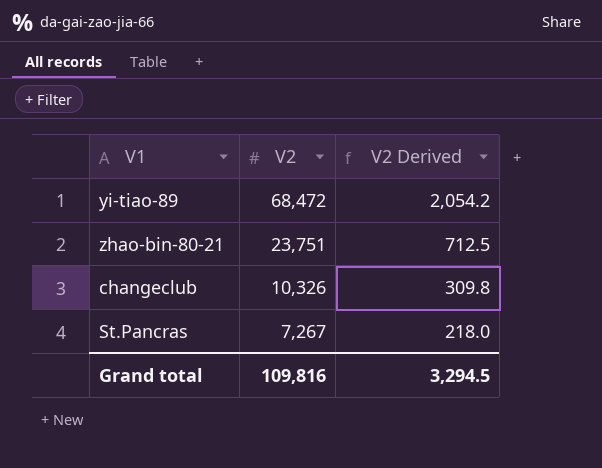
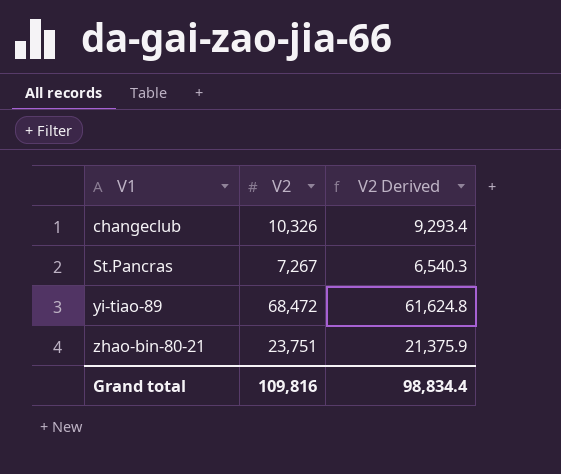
row order: V2 descending -> V1 ascending
column V2 Derived | formula: [V2] * 0.03 -> [V2] * 0.9
Grand total | V2 Derived: 3,294.5 -> 98,834.4

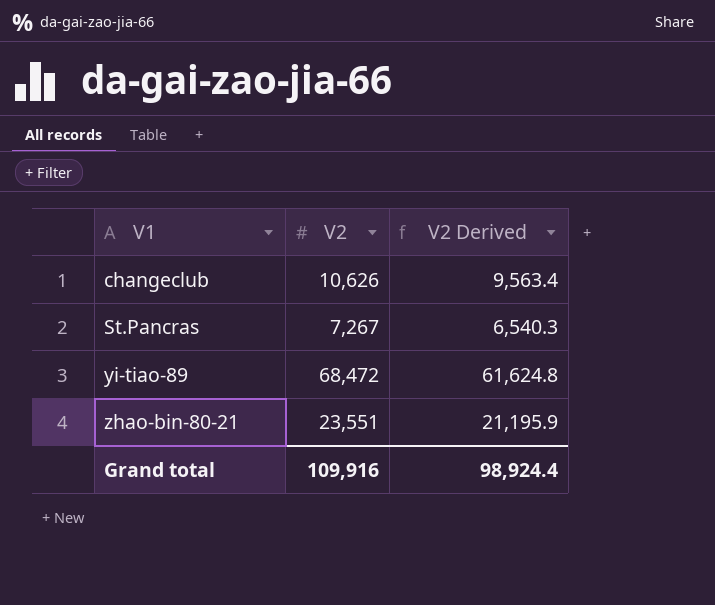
changeclub | V2: 10,326 -> 10,626
changeclub | V2 Derived: 9,293.4 -> 9,563.4
zhao-bin-80-21 | V2: 23,751 -> 23,551
zhao-bin-80-21 | V2 Derived: 21,375.9 -> 21,195.9
Grand total | V2: 109,816 -> 109,916
Grand total | V2 Derived: 98,834.4 -> 98,924.4

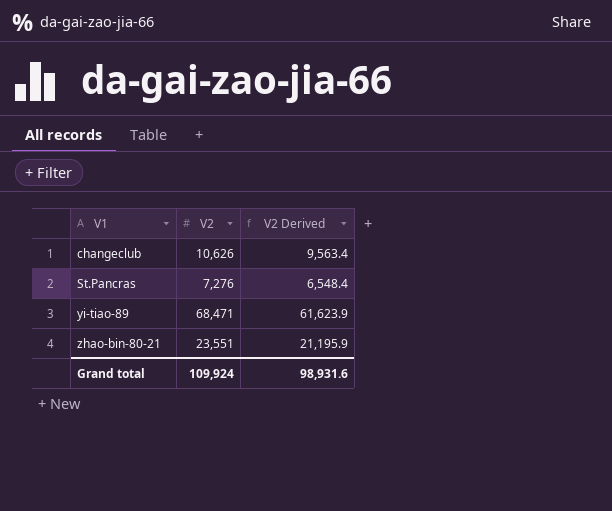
St.Pancras | V2: 7,267 -> 7,276
St.Pancras | V2 Derived: 6,540.3 -> 6,548.4
yi-tiao-89 | V2: 68,472 -> 68,471
yi-tiao-89 | V2 Derived: 61,624.8 -> 61,623.9
Grand total | V2: 109,916 -> 109,924
Grand total | V2 Derived: 98,924.4 -> 98,931.6

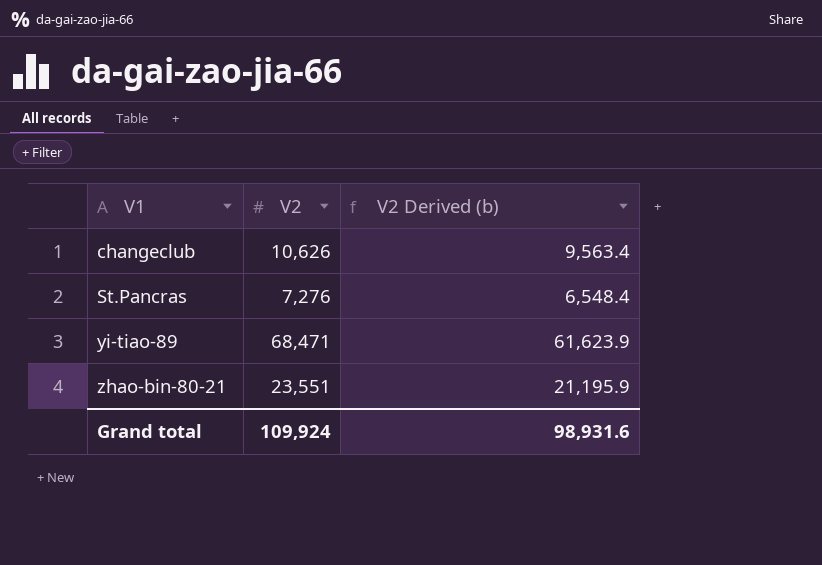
column name: V2 Derived -> V2 Derived (b)

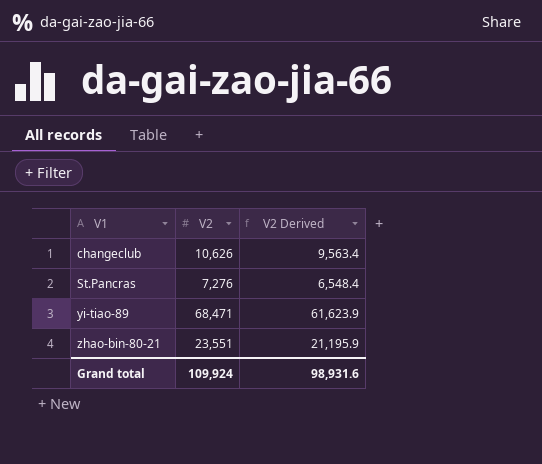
column name: V2 Derived (b) -> V2 Derived

